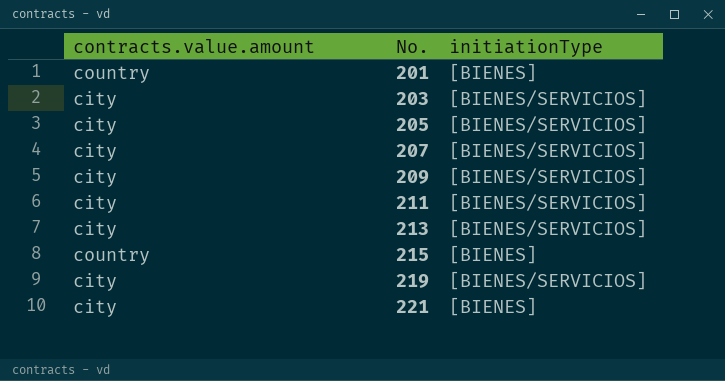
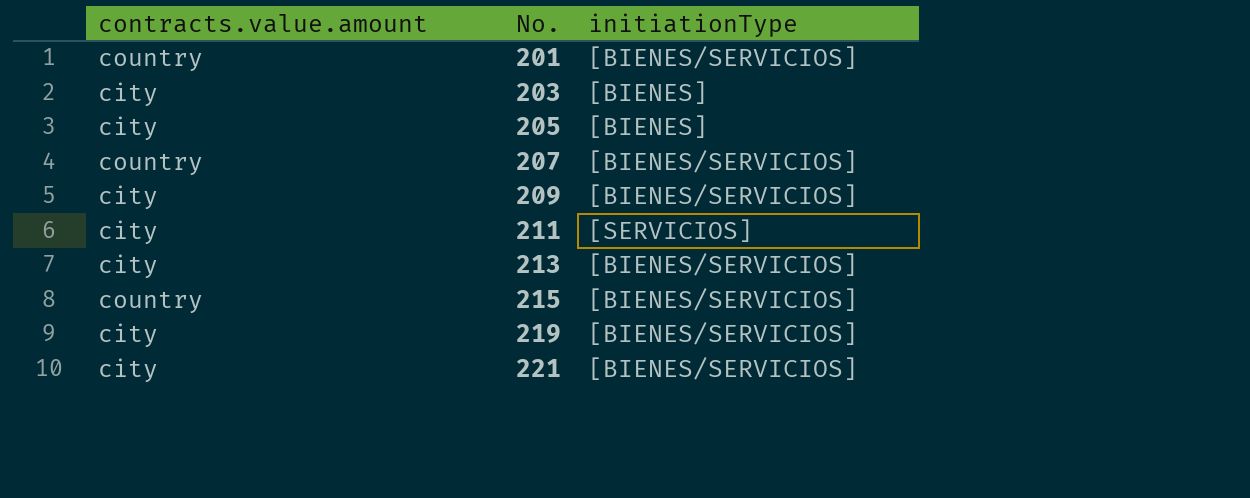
201 | initiationType: [BIENES] -> [BIENES/SERVICIOS]
203 | initiationType: [BIENES/SERVICIOS] -> [BIENES]
205 | initiationType: [BIENES/SERVICIOS] -> [BIENES]
207 | contracts.value.amount: city -> country
211 | initiationType: [BIENES/SERVICIOS] -> [SERVICIOS]
215 | initiationType: [BIENES] -> [BIENES/SERVICIOS]
221 | initiationType: [BIENES] -> [BIENES/SERVICIOS]

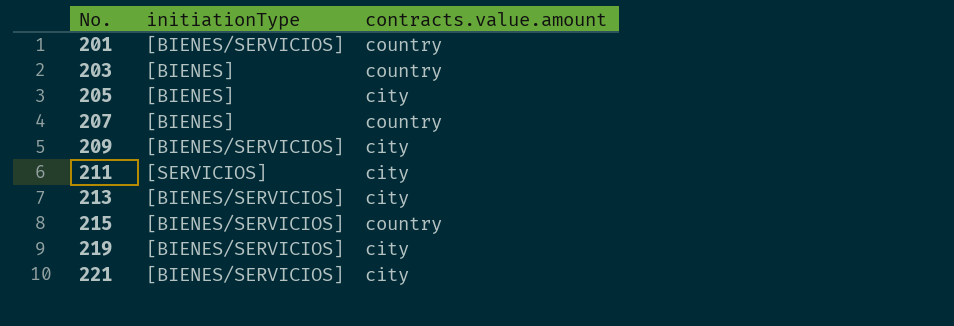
column contracts.value.amount | position: 1 -> 3
203 | contracts.value.amount: city -> country
207 | initiationType: [BIENES/SERVICIOS] -> [BIENES]

